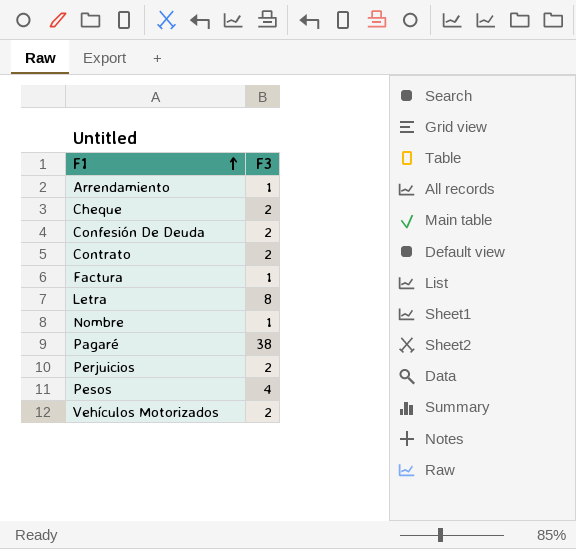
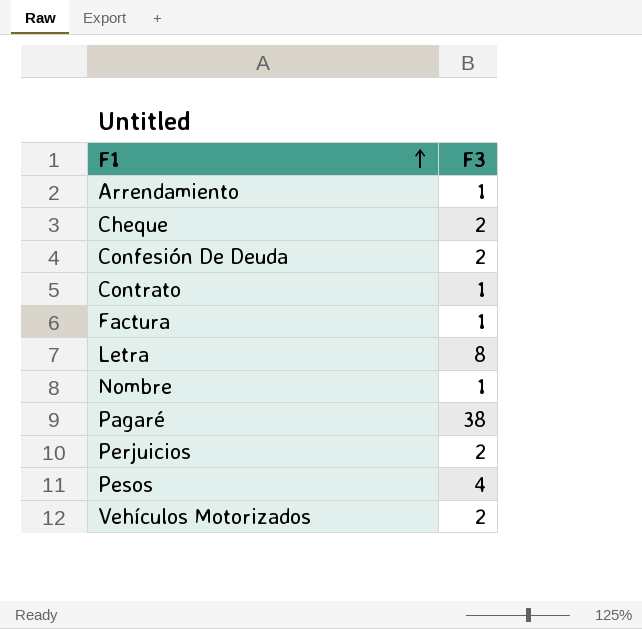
Contrato | F3: 2 -> 1

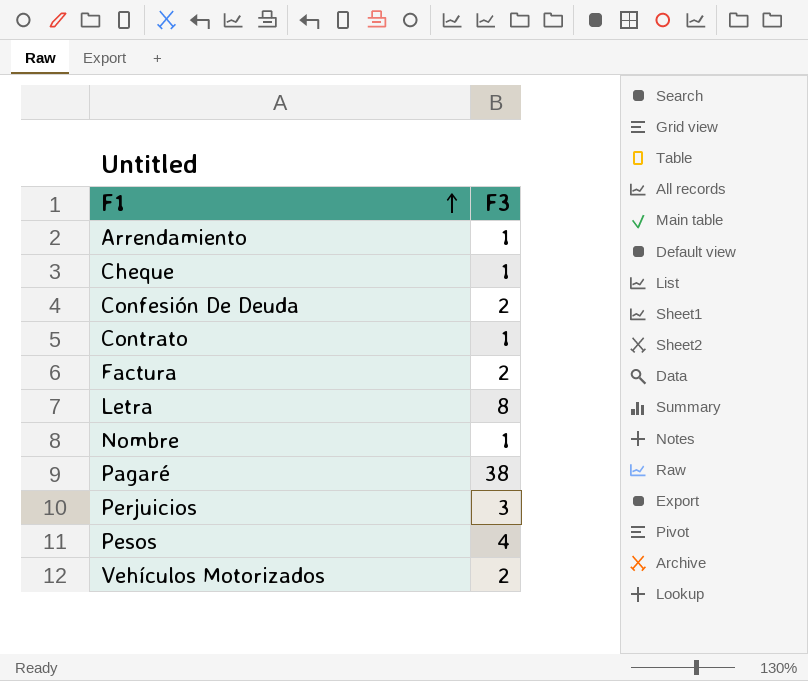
Cheque | F3: 2 -> 1
Factura | F3: 1 -> 2
Perjuicios | F3: 2 -> 3

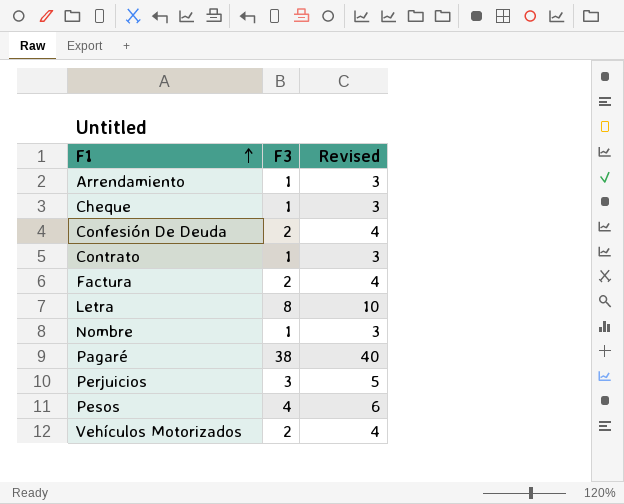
column Revised | formula: none -> [F3] + 2

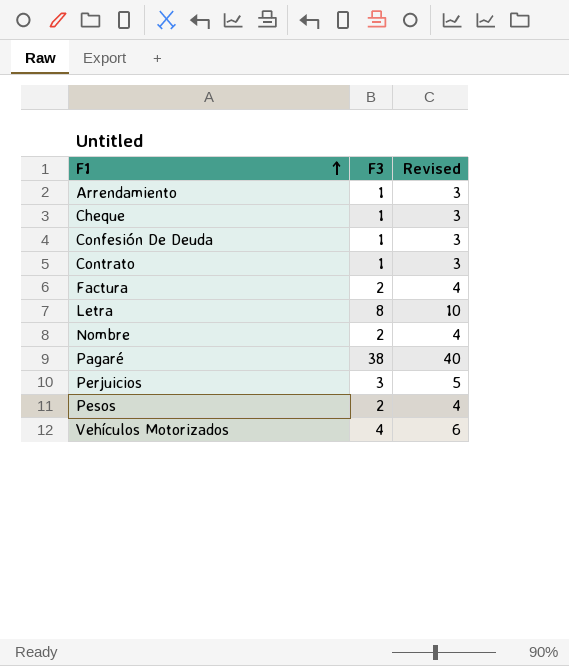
Confesión De Deuda | F3: 2 -> 1
Confesión De Deuda | Revised: 4 -> 3
Nombre | F3: 1 -> 2
Nombre | Revised: 3 -> 4
Pesos | F3: 4 -> 2
Pesos | Revised: 6 -> 4
Vehículos Motorizados | F3: 2 -> 4
Vehículos Motorizados | Revised: 4 -> 6

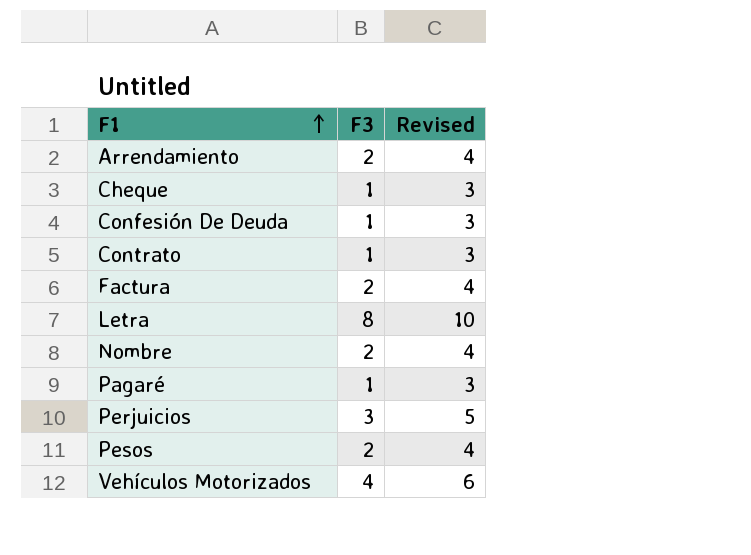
Arrendamiento | F3: 1 -> 2
Arrendamiento | Revised: 3 -> 4
Pagaré | F3: 38 -> 1
Pagaré | Revised: 40 -> 3

